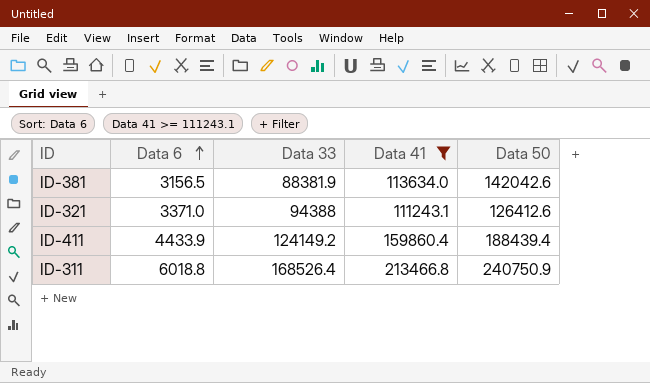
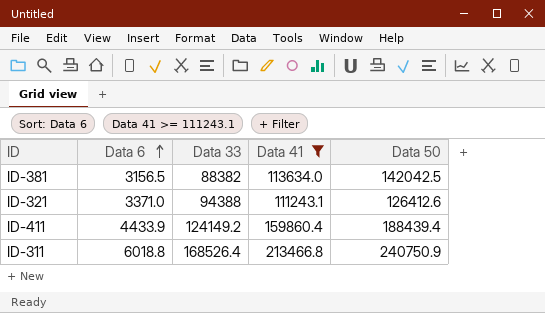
ID-381 | Data 33: 88381.9 -> 88382
ID-381 | Data 50: 142042.6 -> 142042.5

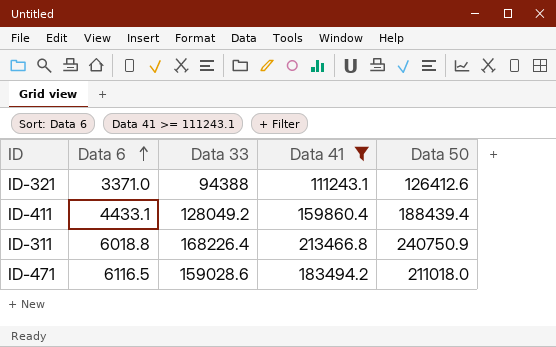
row ID-381: 3156.5 | 88382 | 113634.0 | 142042.5 -> none
ID-411 | Data 6: 4433.9 -> 4433.1
ID-411 | Data 33: 124149.2 -> 128049.2
ID-311 | Data 33: 168526.4 -> 168226.4
row ID-471: none -> 6116.5 | 159028.6 | 183494.2 | 211018.0

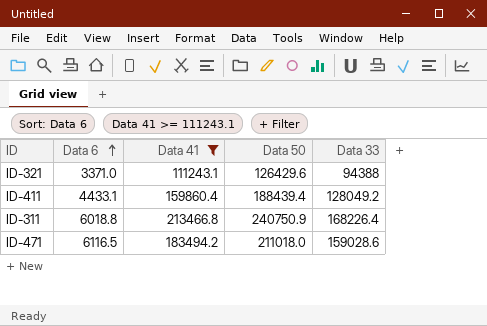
column Data 33 | position: 3 -> 5
ID-321 | Data 50: 126412.6 -> 126429.6

